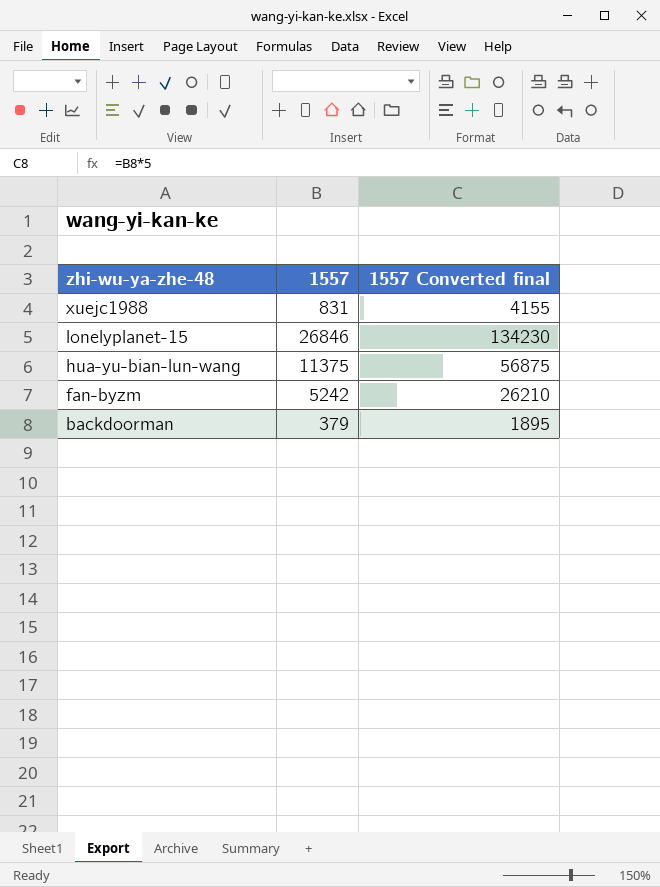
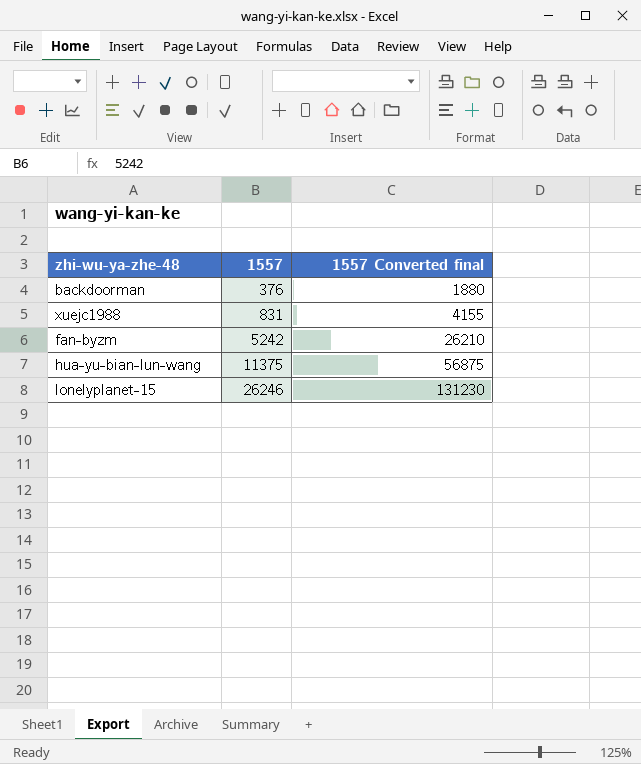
row order: zhi-wu-ya-zhe-48 descending -> 1557 ascending
backdoorman | 1557: 379 -> 376
backdoorman | 1557 Converted final: 1895 -> 1880
lonelyplanet-15 | 1557: 26846 -> 26246
lonelyplanet-15 | 1557 Converted final: 134230 -> 131230

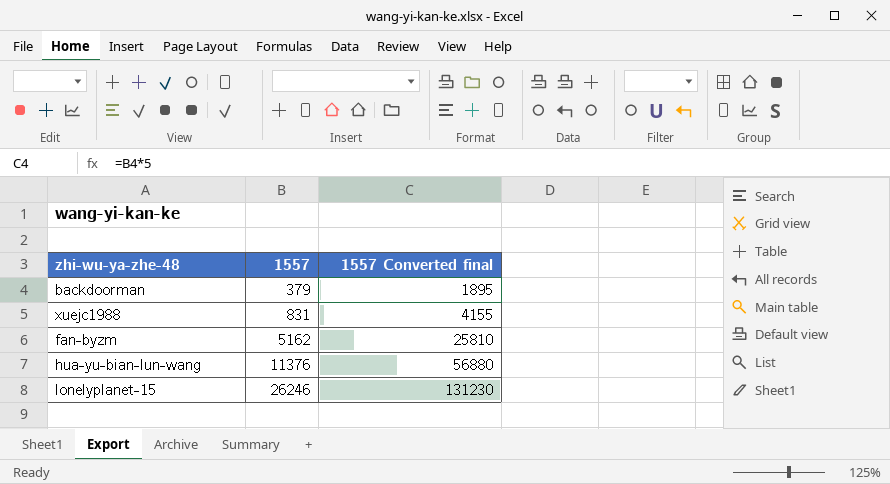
backdoorman | 1557: 376 -> 379
backdoorman | 1557 Converted final: 1880 -> 1895
fan-byzm | 1557: 5242 -> 5162
fan-byzm | 1557 Converted final: 26210 -> 25810
hua-yu-bian-lun-wang | 1557: 11375 -> 11376
hua-yu-bian-lun-wang | 1557 Converted final: 56875 -> 56880

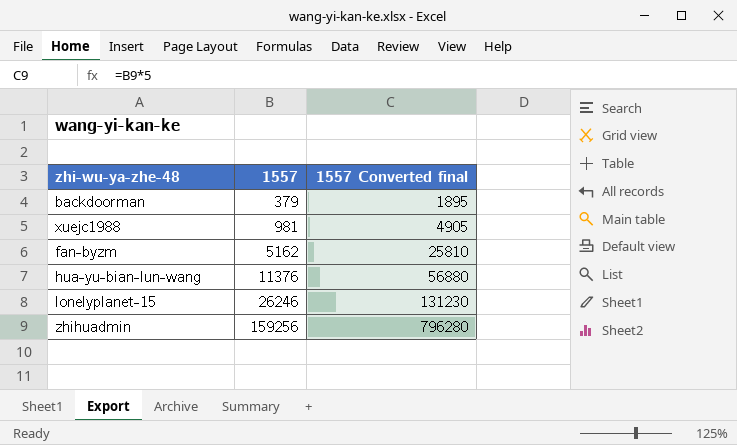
xuejc1988 | 1557: 831 -> 981
xuejc1988 | 1557 Converted final: 4155 -> 4905
row zhihuadmin: none -> 159256 | 796280

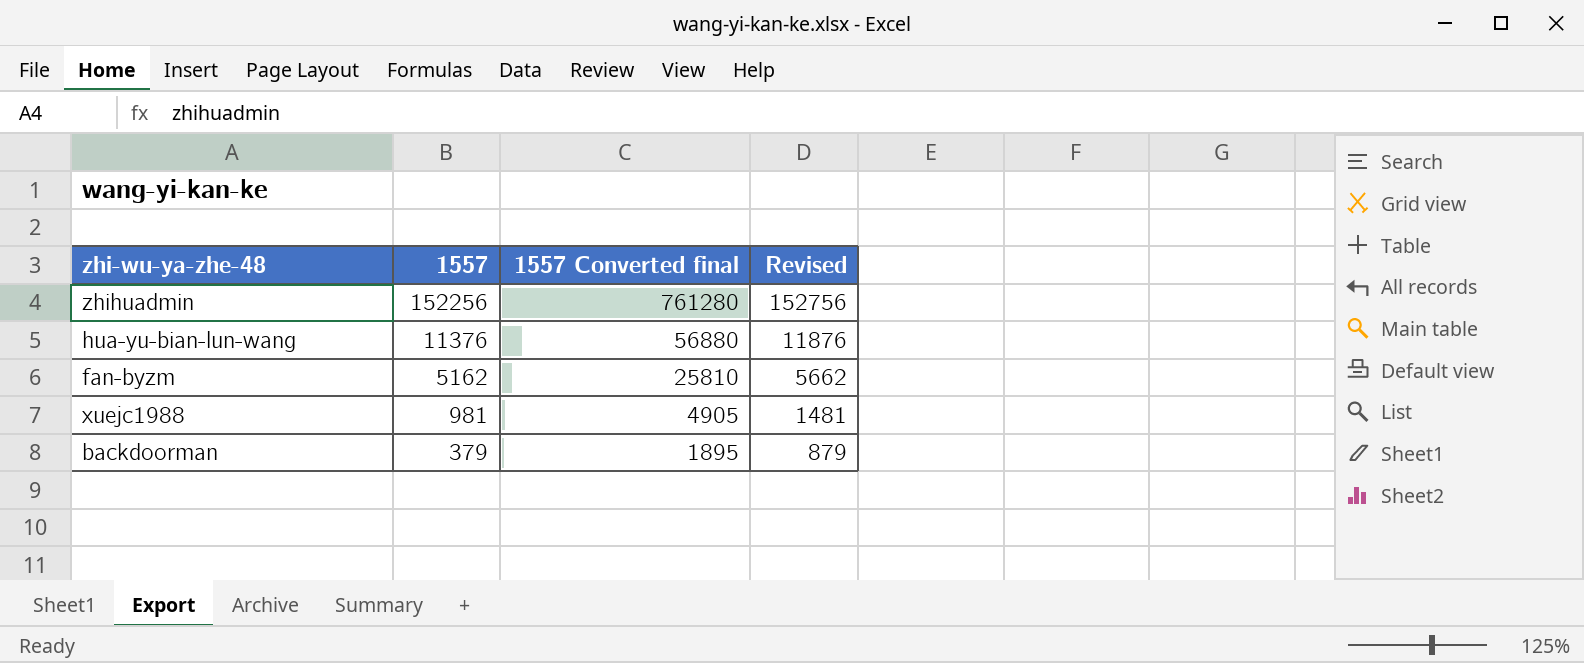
row order: 1557 ascending -> 1557 descending
column Revised | formula: none -> [1557] + 500
row lonelyplanet-15: 26246 | 131230 -> none
zhihuadmin | 1557: 159256 -> 152256
zhihuadmin | 1557 Converted final: 796280 -> 761280

